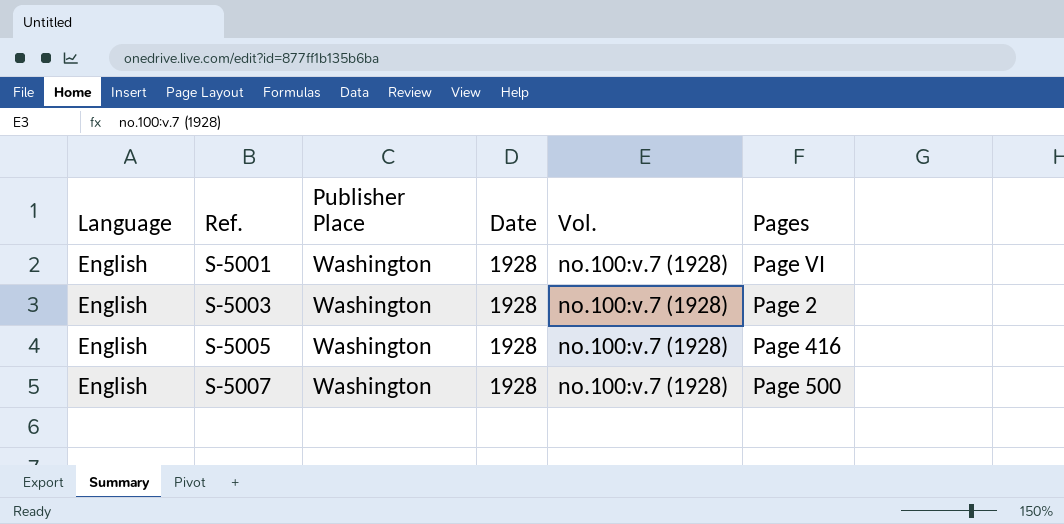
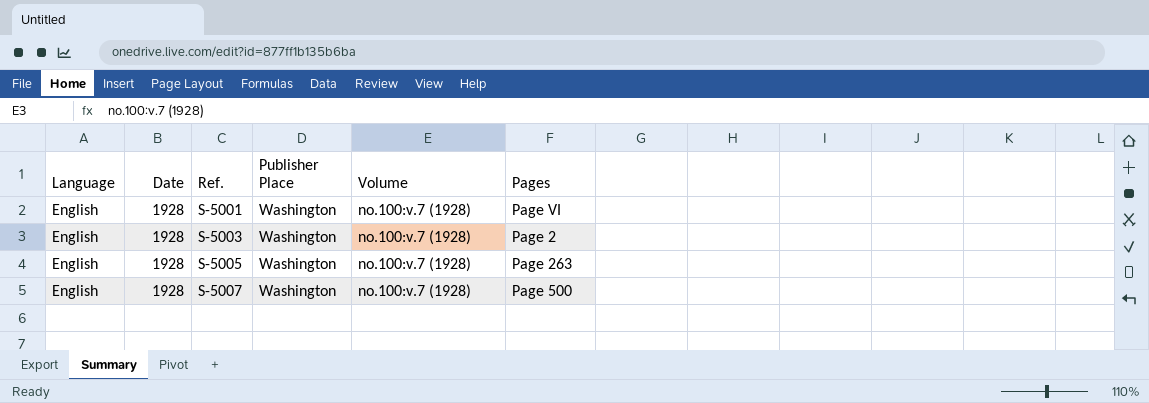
column Date | position: 4 -> 2
column name: Vol. -> Volume
S-5005 | Pages: Page 416 -> Page 263

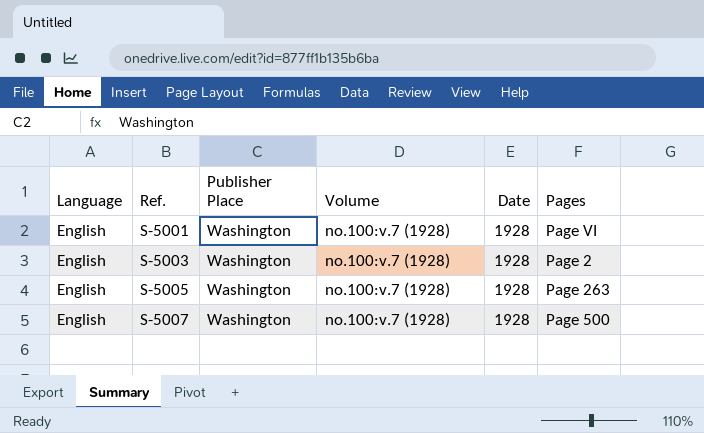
column Date | position: 2 -> 5

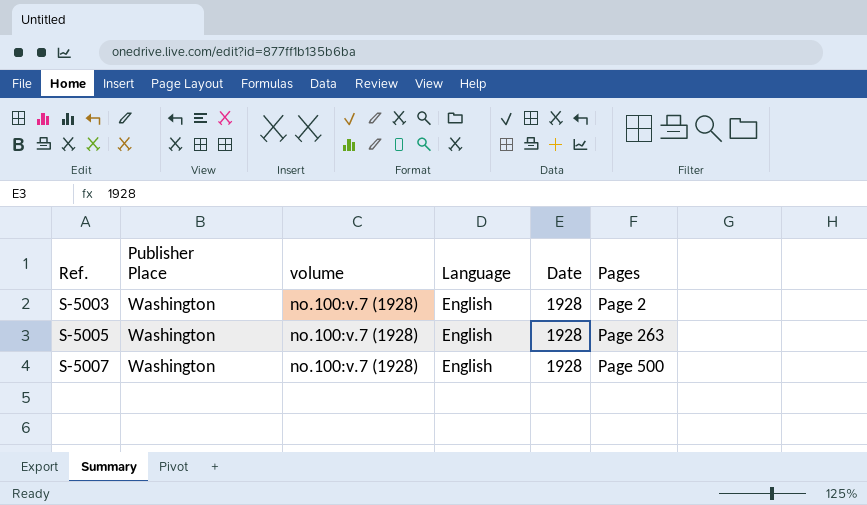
column name: Volume -> volume
column Language | position: 1 -> 4
row S-5001: English | Washington | no.100:v.7 (1928) | 1928 | Page VI -> none

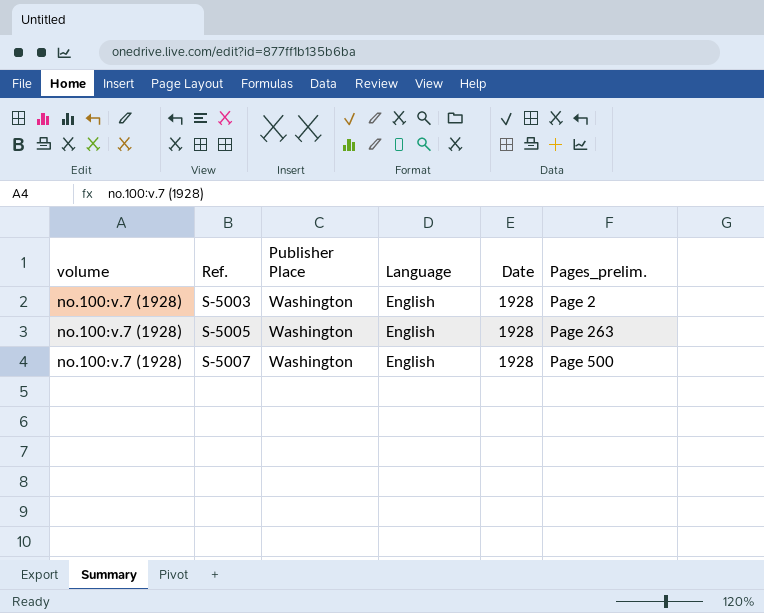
column volume | position: 3 -> 1
column name: Pages -> Pages_prelim.

